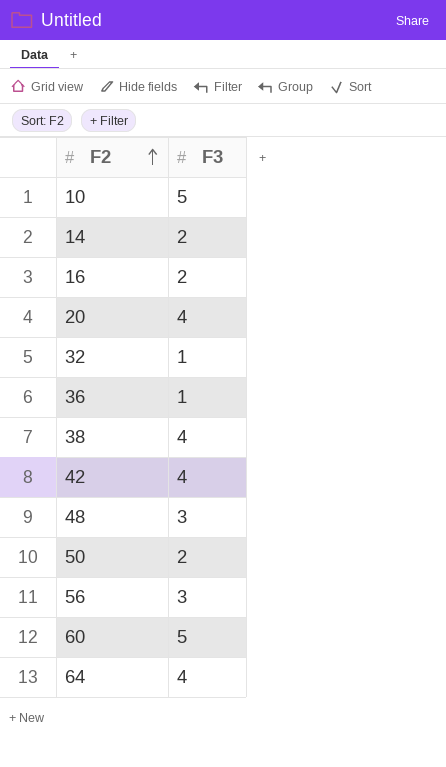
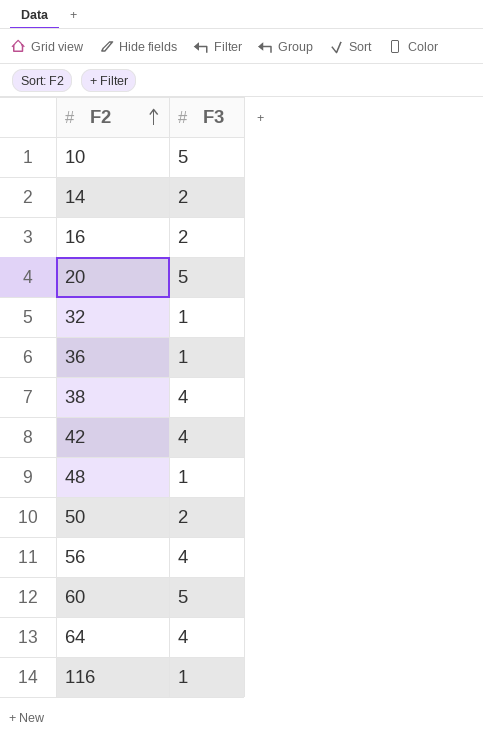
20 | F3: 4 -> 5
48 | F3: 3 -> 1
56 | F3: 3 -> 4
row 116: none -> 1

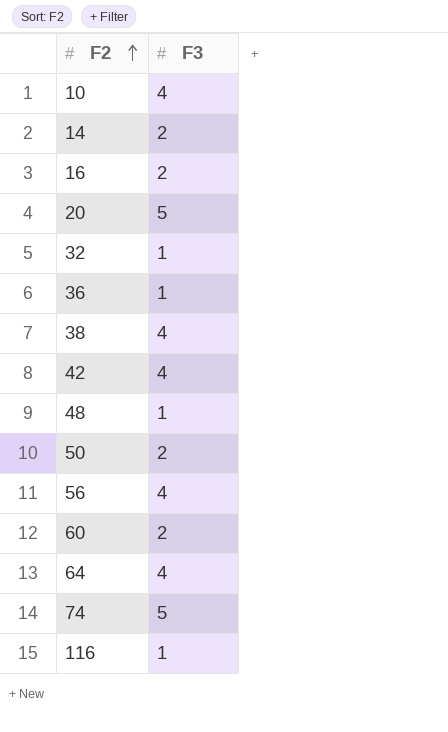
10 | F3: 5 -> 4
60 | F3: 5 -> 2
row 74: none -> 5

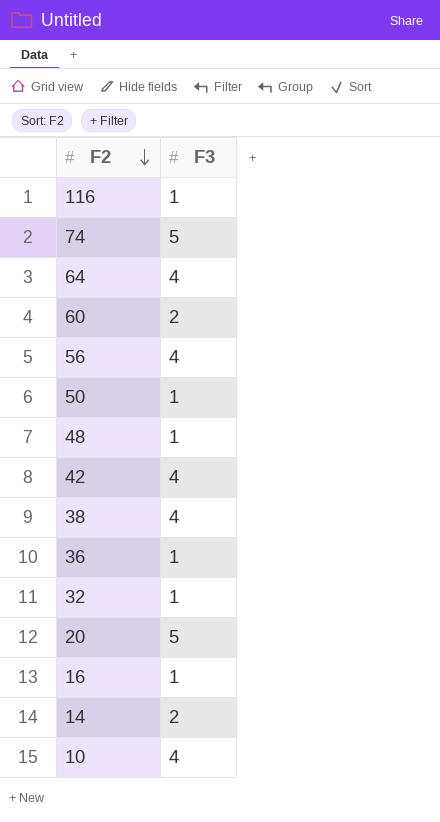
row order: F2 ascending -> F2 descending
50 | F3: 2 -> 1
16 | F3: 2 -> 1

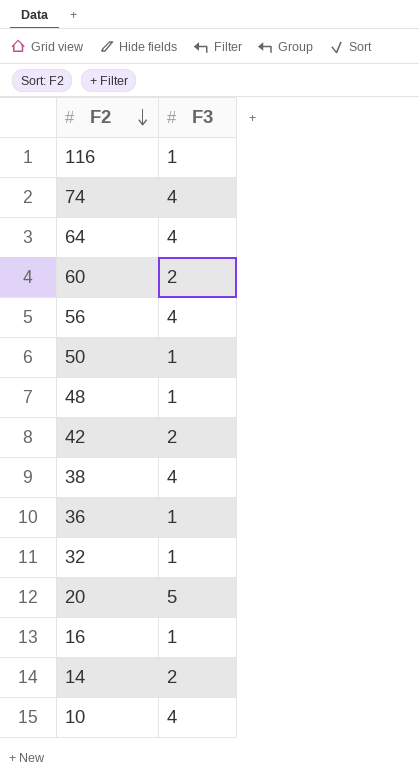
74 | F3: 5 -> 4
42 | F3: 4 -> 2

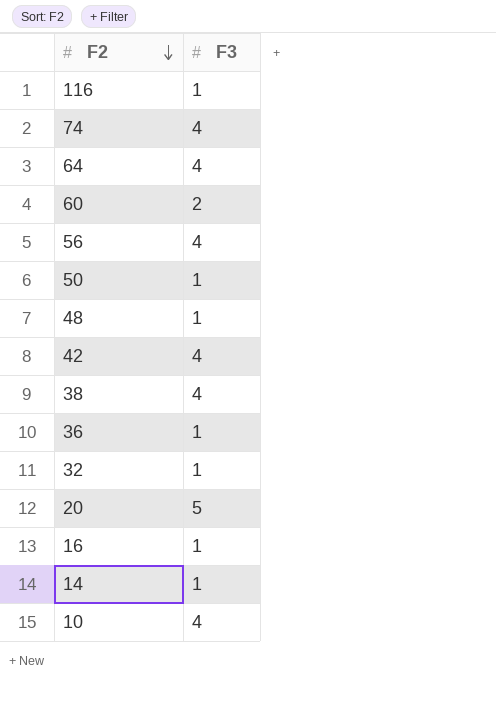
42 | F3: 2 -> 4
14 | F3: 2 -> 1

